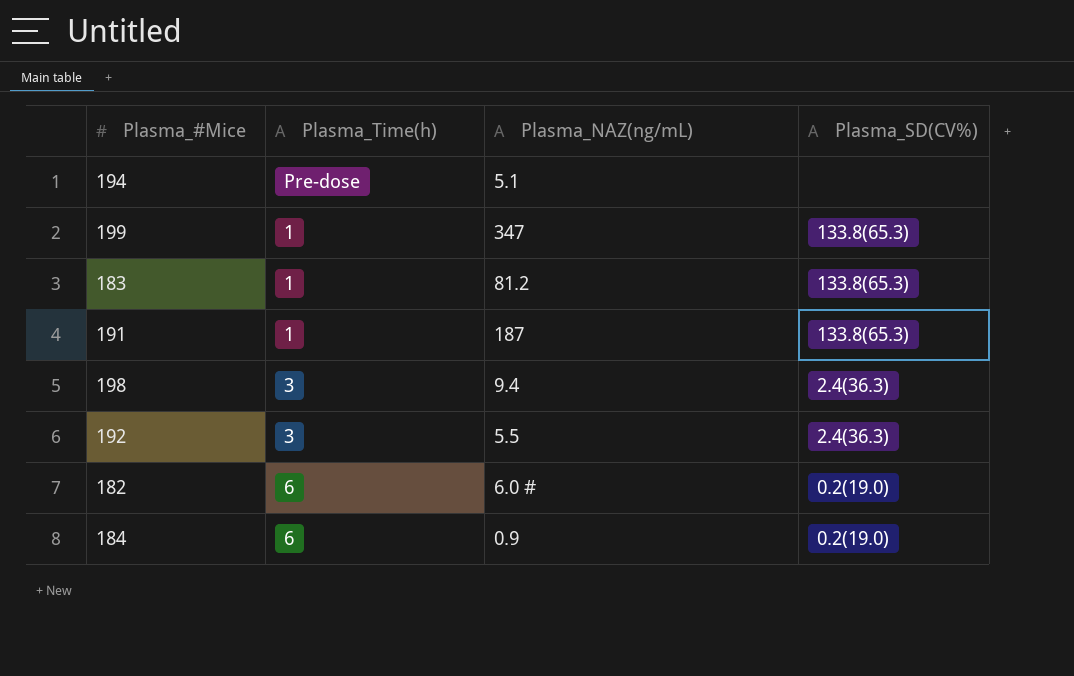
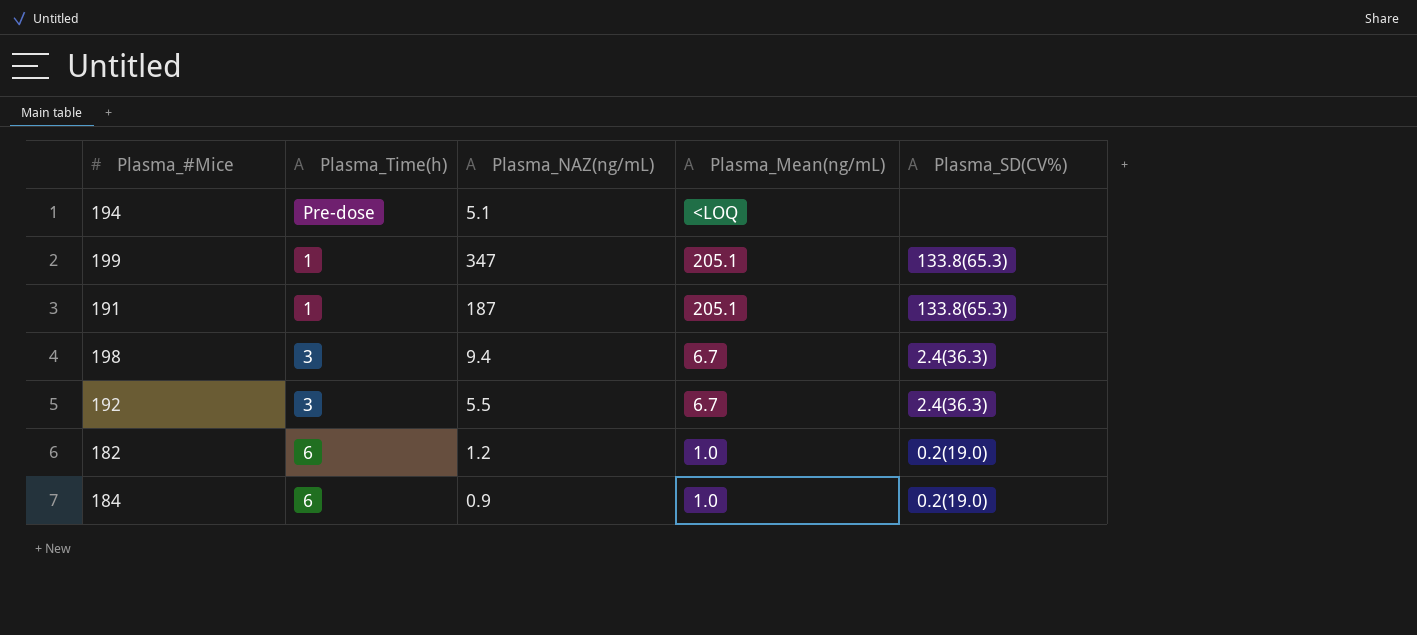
column Plasma_Mean(ng/mL) | position: none -> 4
row 183: 1 | 81.2 | 133.8(65.3) -> none
182 | Plasma_NAZ(ng/mL): 6.0 # -> 1.2

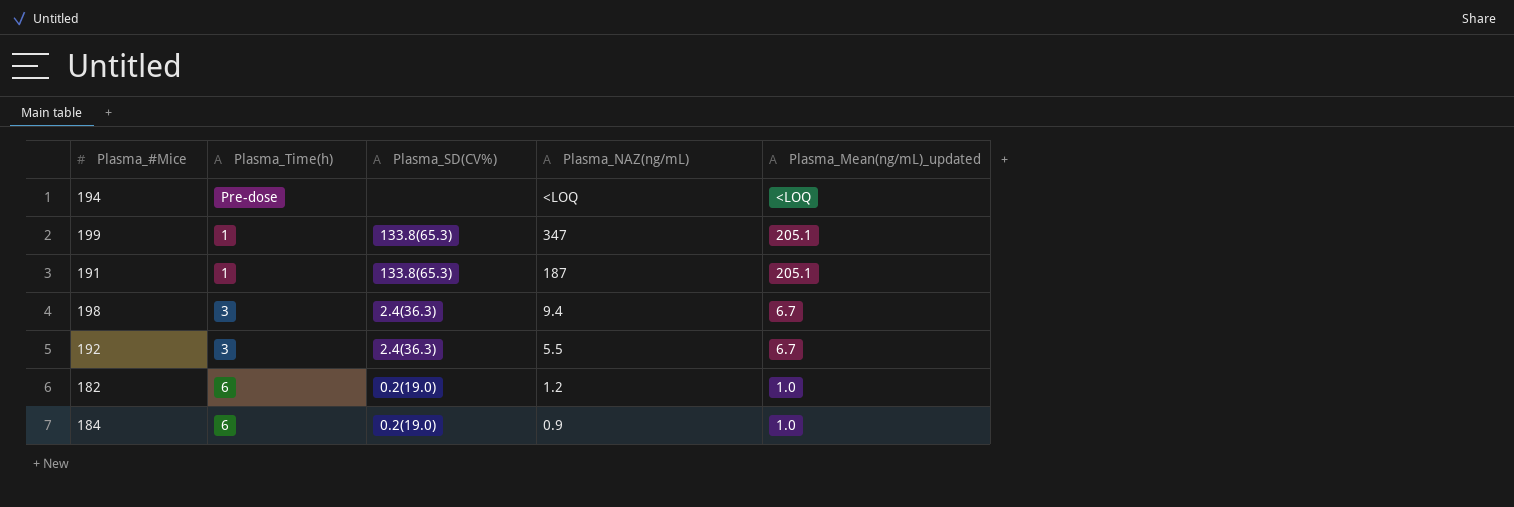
column Plasma_SD(CV%) | position: 5 -> 3
column name: Plasma_Mean(ng/mL) -> Plasma_Mean(ng/mL)_updated
194 | Plasma_NAZ(ng/mL): 5.1 -> <LOQ

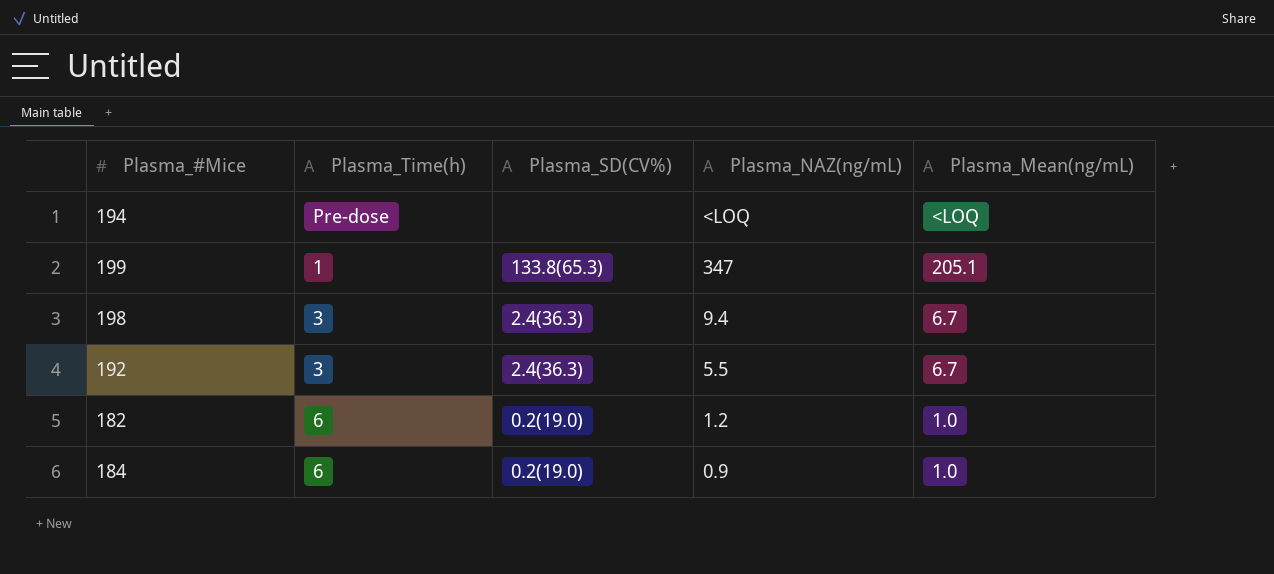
column name: Plasma_Mean(ng/mL)_updated -> Plasma_Mean(ng/mL)
row 191: 1 | 133.8(65.3) | 187 | 205.1 -> none

